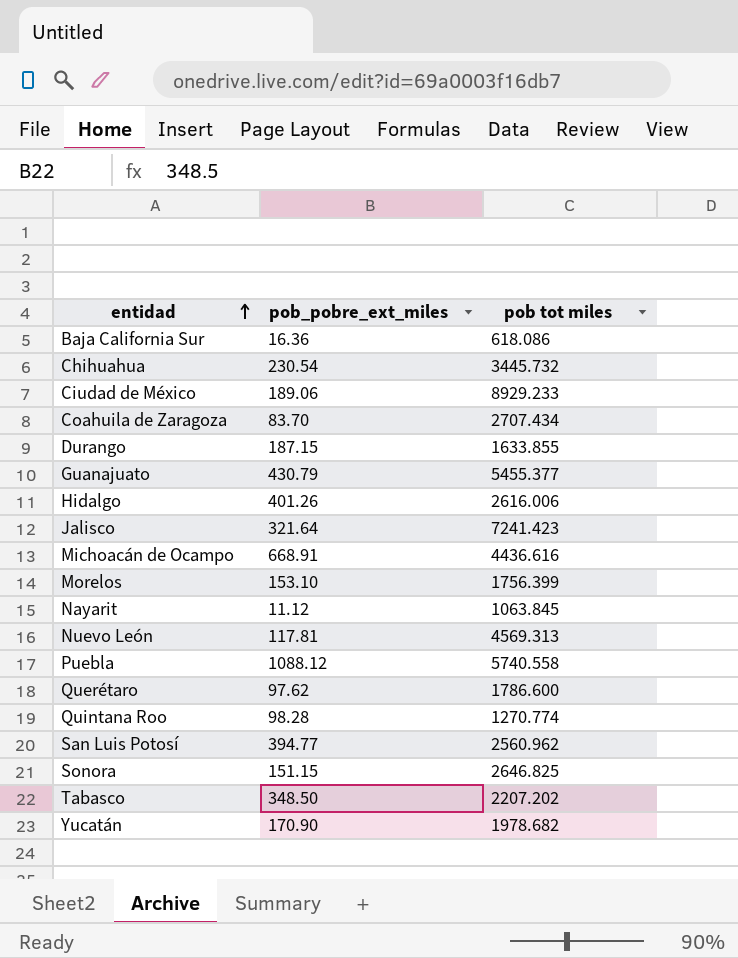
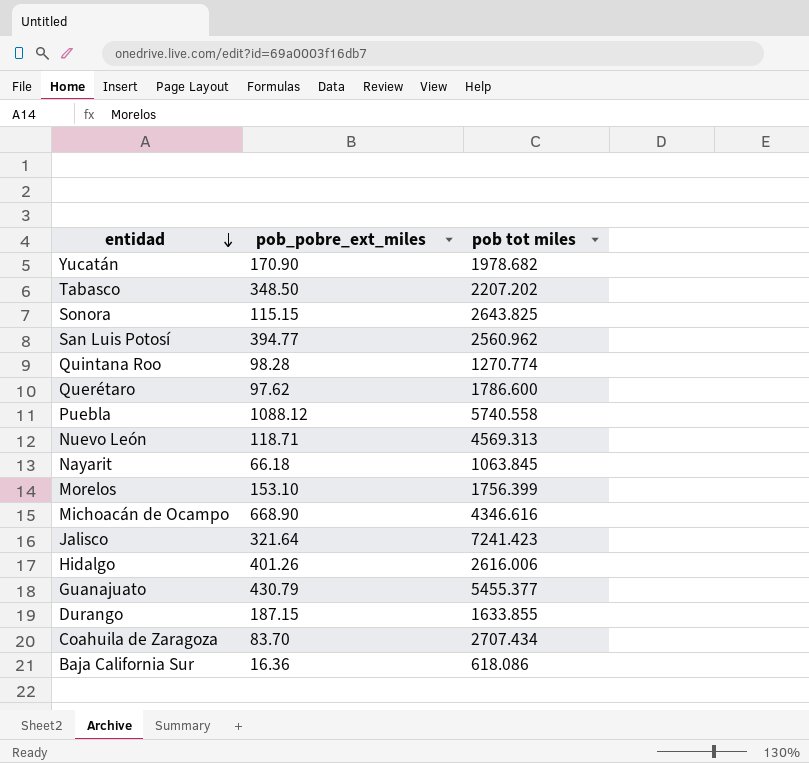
row order: entidad ascending -> entidad descending
row Chihuahua: 230.54 | 3445.732 -> none
row Ciudad de México: 189.06 | 8929.233 -> none
Sonora | pob_pobre_ext_miles: 151.15 -> 115.15
Sonora | pob tot miles: 2646.825 -> 2643.825
Nuevo León | pob_pobre_ext_miles: 117.81 -> 118.71
Nayarit | pob_pobre_ext_miles: 11.12 -> 66.18
Michoacán de Ocampo | pob_pobre_ext_miles: 668.91 -> 668.90
Michoacán de Ocampo | pob tot miles: 4436.616 -> 4346.616

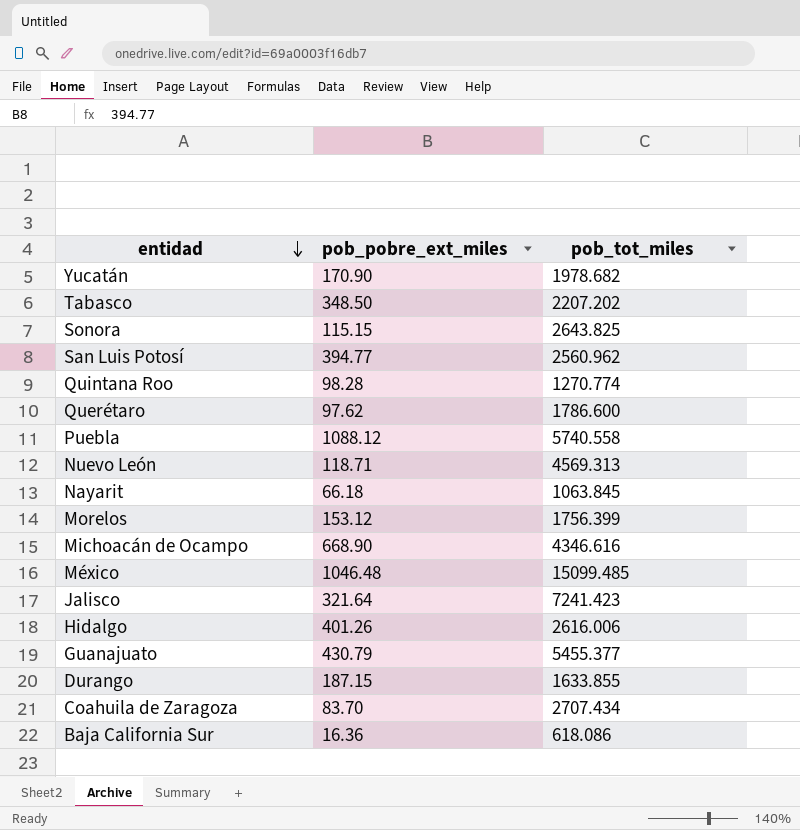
column name: pob tot miles -> pob_tot_miles
Morelos | pob_pobre_ext_miles: 153.10 -> 153.12
row México: none -> 1046.48 | 15099.485

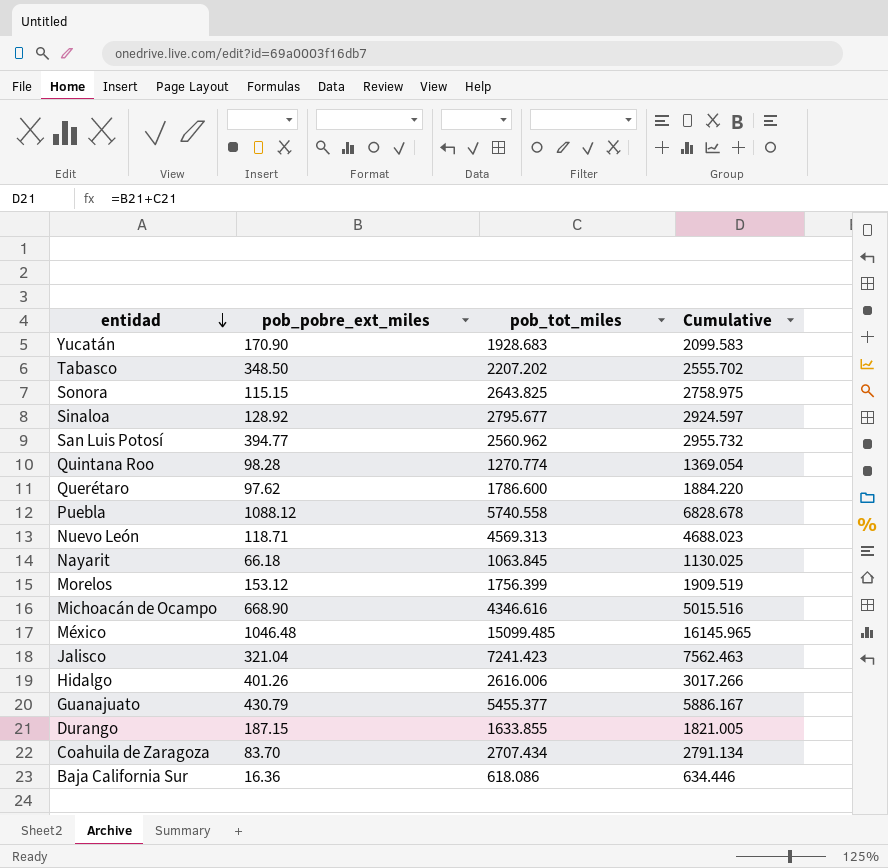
column Cumulative | formula: none -> [pob_pobre_ext_miles] + [pob_tot_miles]
Yucatán | pob_tot_miles: 1978.682 -> 1928.683
row Sinaloa: none -> 128.92 | 2795.677 | 2924.597
Jalisco | pob_pobre_ext_miles: 321.64 -> 321.04

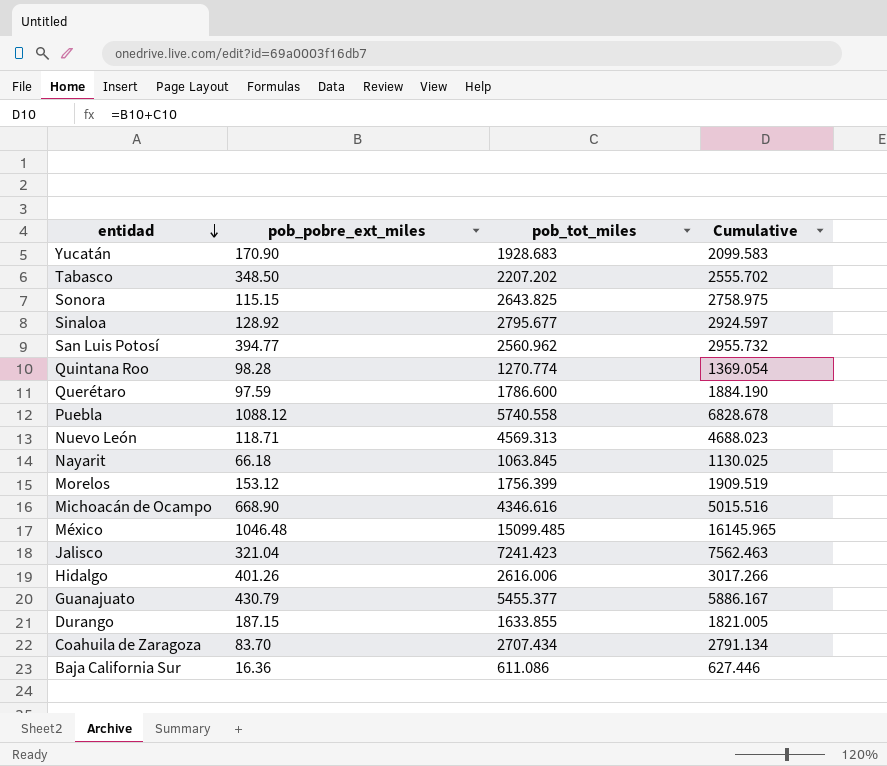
Querétaro | pob_pobre_ext_miles: 97.62 -> 97.59
Querétaro | Cumulative: 1884.220 -> 1884.190
Baja California Sur | pob_tot_miles: 618.086 -> 611.086
Baja California Sur | Cumulative: 634.446 -> 627.446

